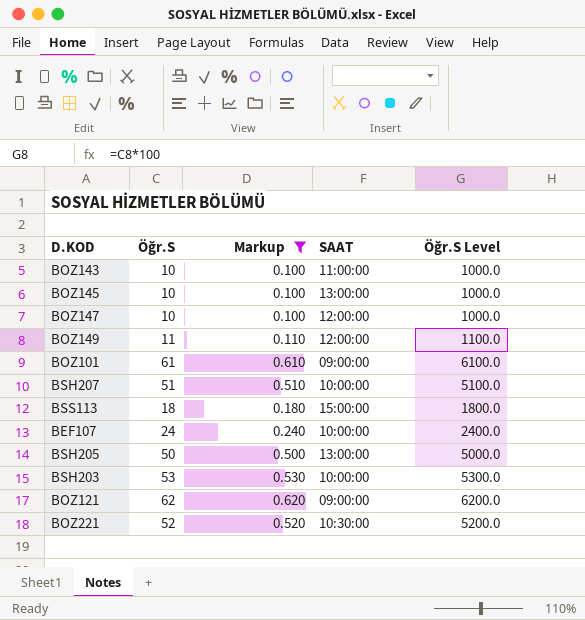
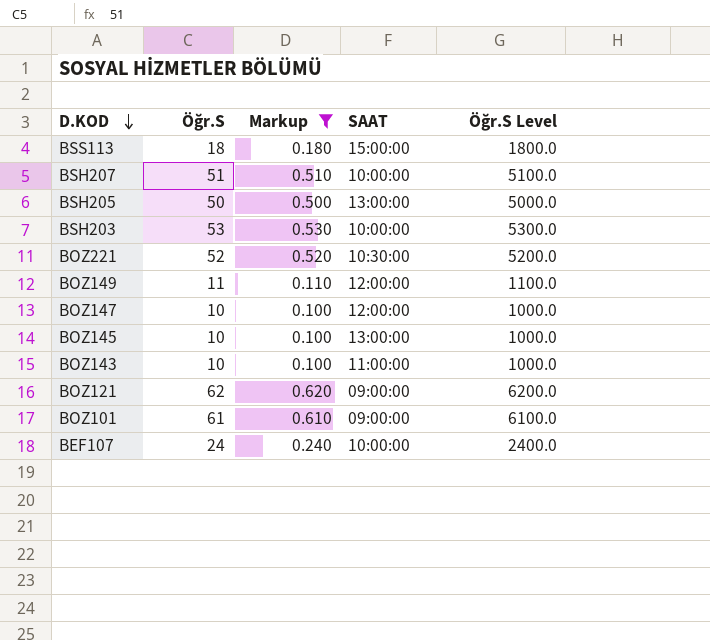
row order: none -> D.KOD descending

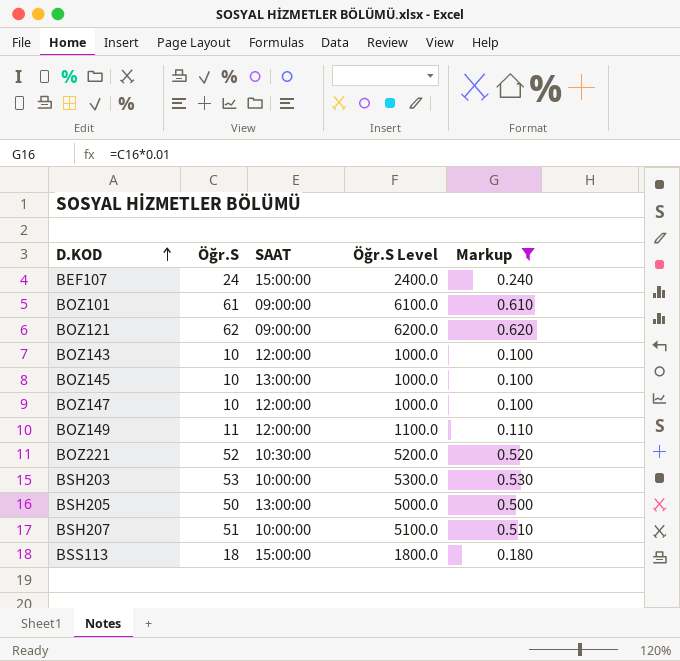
row order: D.KOD descending -> D.KOD ascending
column Markup | position: 3 -> 5
BEF107 | SAAT: 10:00:00 -> 15:00:00
BOZ143 | SAAT: 11:00:00 -> 12:00:00

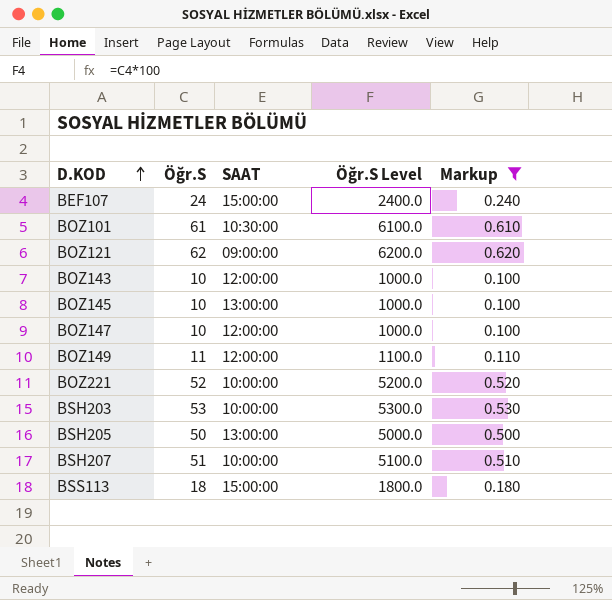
BOZ101 | SAAT: 09:00:00 -> 10:30:00
BOZ221 | SAAT: 10:30:00 -> 10:00:00

